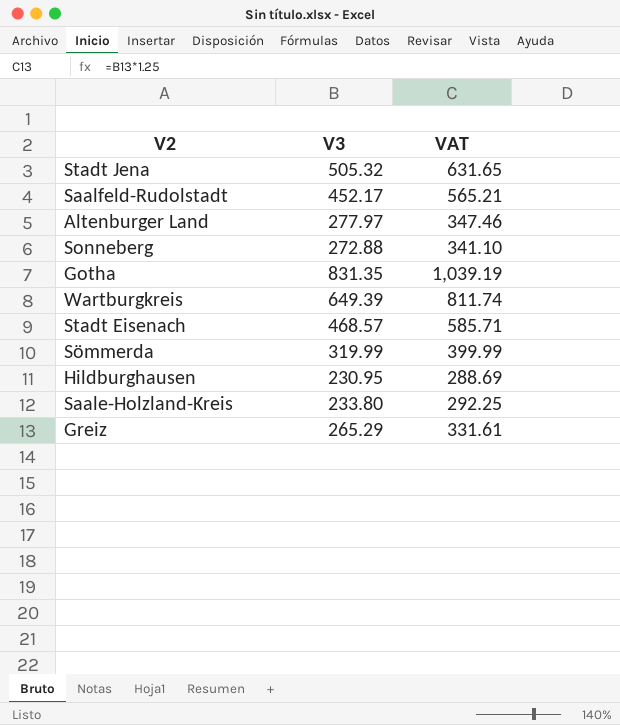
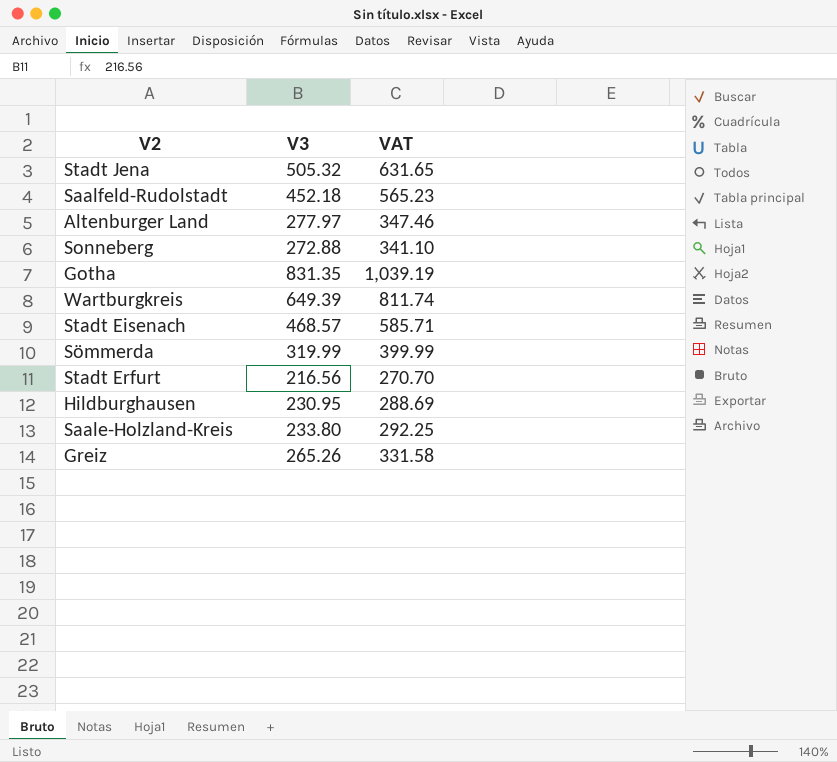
Saalfeld-Rudolstadt | V3: 452.17 -> 452.18
Saalfeld-Rudolstadt | VAT: 565.21 -> 565.23
row Stadt Erfurt: none -> 216.56 | 270.70
Greiz | V3: 265.29 -> 265.26
Greiz | VAT: 331.61 -> 331.58

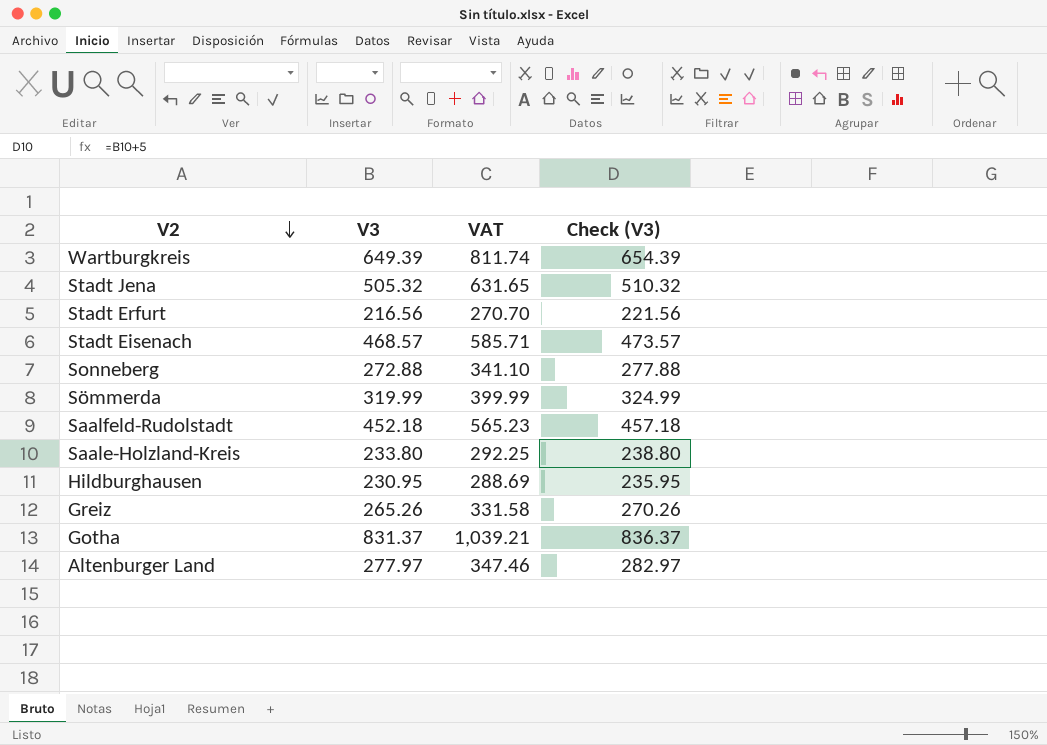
row order: none -> V2 descending
column Check (V3) | formula: none -> [V3] + 5
Gotha | V3: 831.35 -> 831.37
Gotha | VAT: 1,039.19 -> 1,039.21

